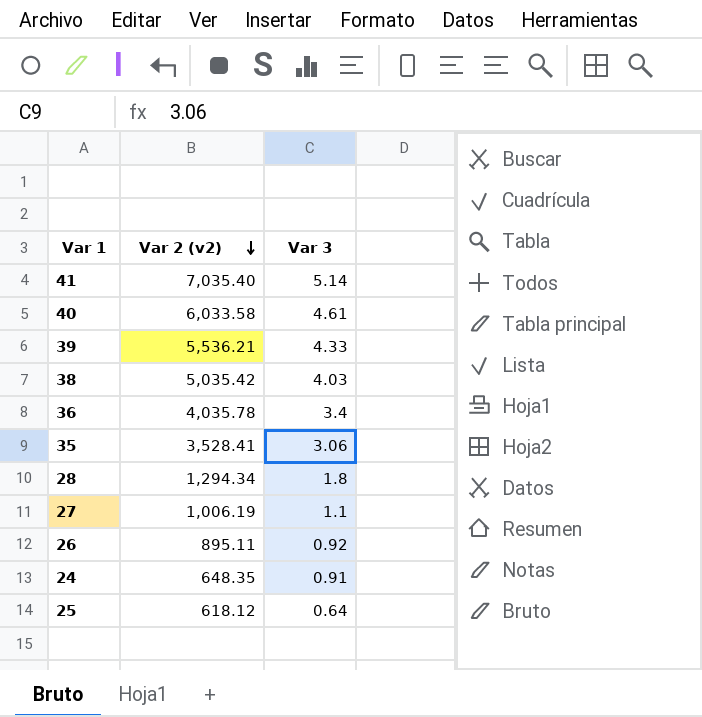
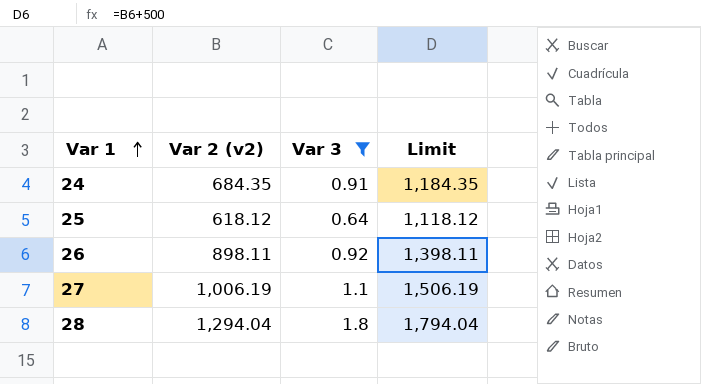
filter: none -> Var 3 <= 1.8
row order: Var 2 (v2) descending -> Var 1 ascending
column Limit | formula: none -> [Var 2 (v2)] + 500
24 | Var 2 (v2): 648.35 -> 684.35
26 | Var 2 (v2): 895.11 -> 898.11
28 | Var 2 (v2): 1,294.34 -> 1,294.04

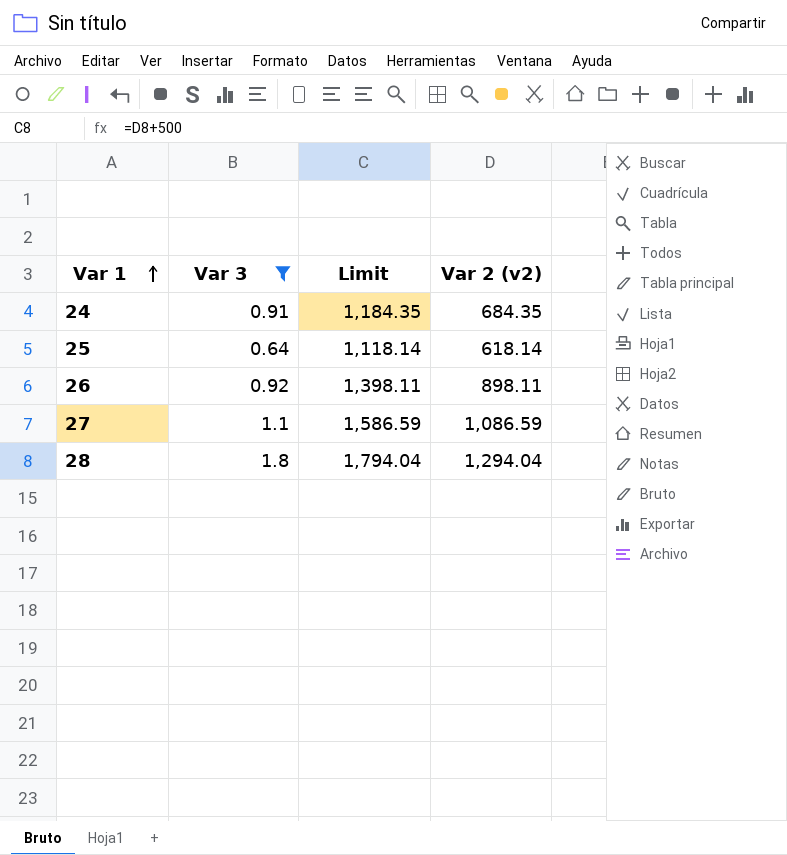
column Var 2 (v2) | position: 2 -> 4
25 | Limit: 1,118.12 -> 1,118.14
25 | Var 2 (v2): 618.12 -> 618.14
27 | Limit: 1,506.19 -> 1,586.59
27 | Var 2 (v2): 1,006.19 -> 1,086.59

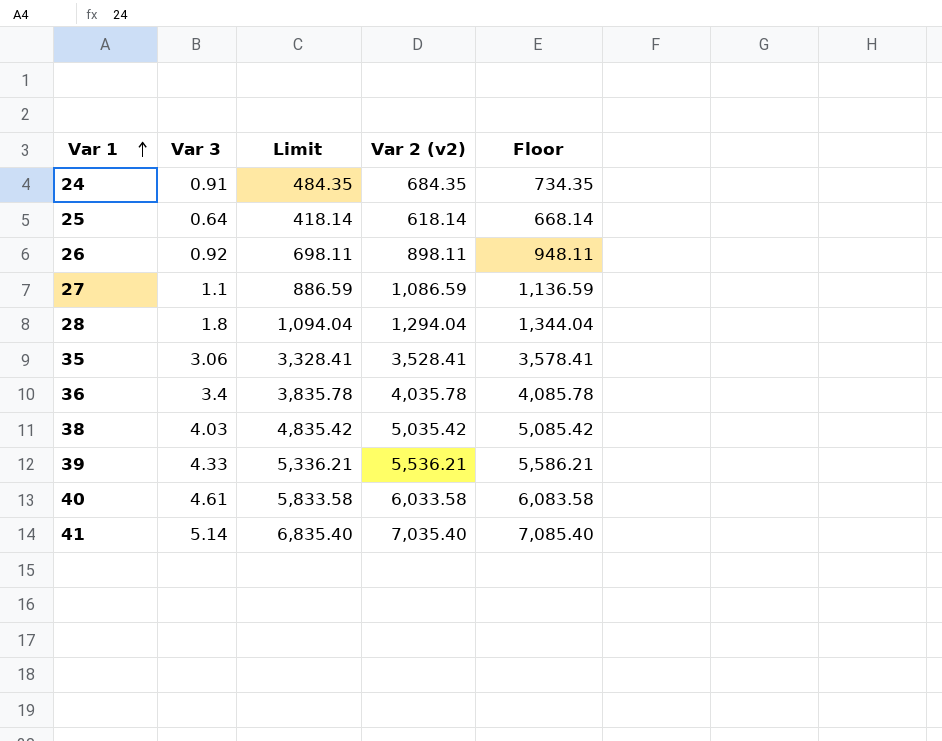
filter: Var 3 <= 1.8 -> none
column Limit | formula: [Var 2 (v2)] + 500 -> [Var 2 (v2)] - 200
column Floor | formula: none -> [Var 2 (v2)] + 50

